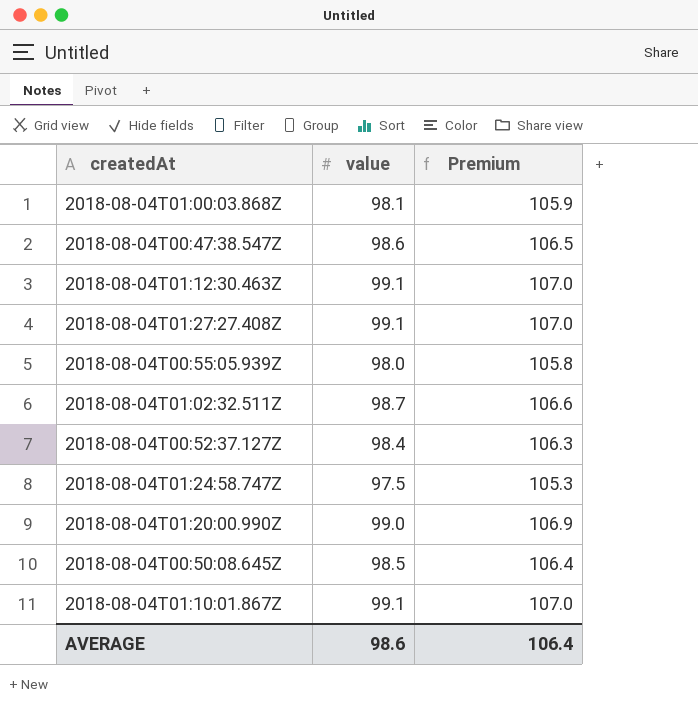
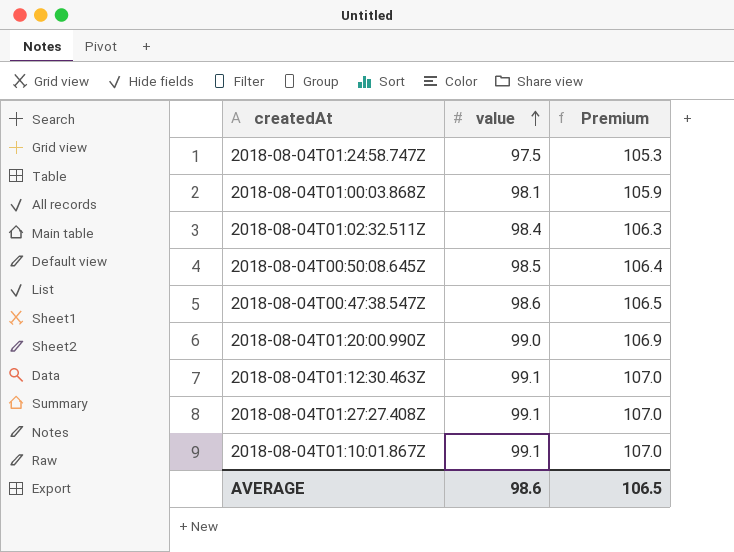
row order: none -> value ascending
row 2018-08-04T00:55:05.939Z: 98.0 | 105.8 -> none
row 2018-08-04T00:52:37.127Z: 98.4 | 106.3 -> none
2018-08-04T01:02:32.511Z | value: 98.7 -> 98.4
2018-08-04T01:02:32.511Z | Premium: 106.6 -> 106.3
AVERAGE | Premium: 106.4 -> 106.5

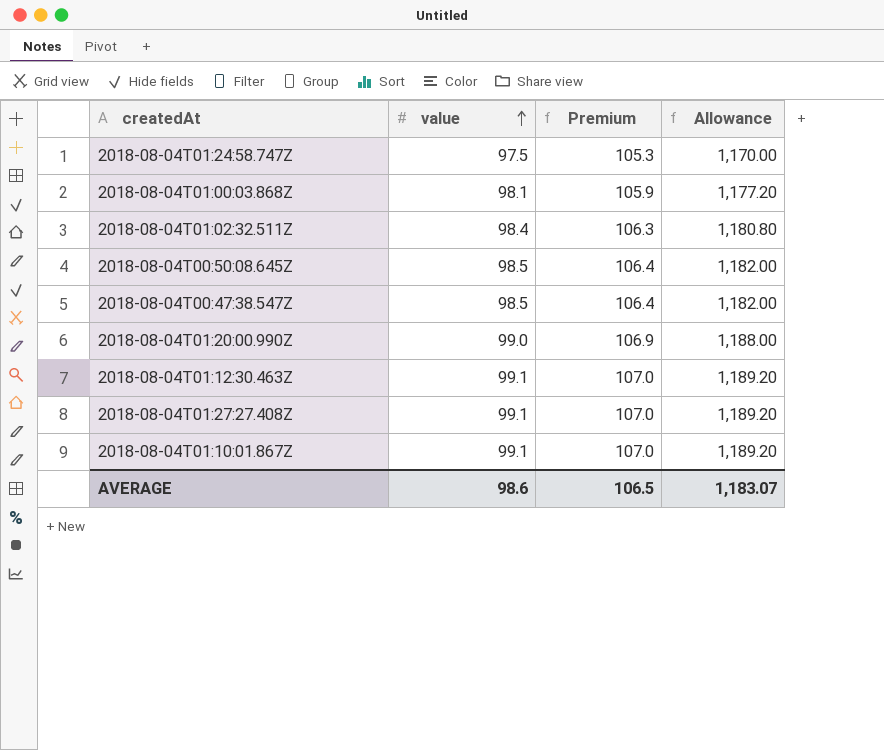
column Allowance | formula: none -> [value] * 12
2018-08-04T00:47:38.547Z | value: 98.6 -> 98.5
2018-08-04T00:47:38.547Z | Premium: 106.5 -> 106.4

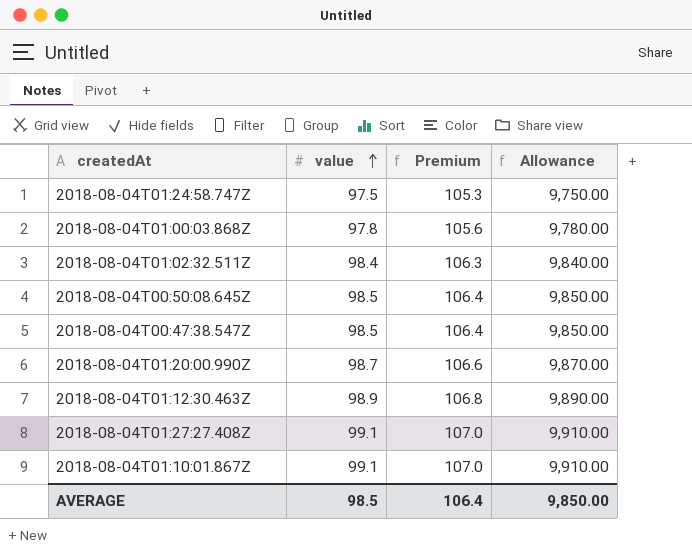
column Allowance | formula: [value] * 12 -> [value] * 100
2018-08-04T01:00:03.868Z | value: 98.1 -> 97.8
2018-08-04T01:00:03.868Z | Premium: 105.9 -> 105.6
2018-08-04T01:20:00.990Z | value: 99.0 -> 98.7
2018-08-04T01:20:00.990Z | Premium: 106.9 -> 106.6
2018-08-04T01:12:30.463Z | value: 99.1 -> 98.9
2018-08-04T01:12:30.463Z | Premium: 107.0 -> 106.8
AVERAGE | value: 98.6 -> 98.5
AVERAGE | Premium: 106.5 -> 106.4
AVERAGE | Allowance: 1,183.07 -> 9,850.00

